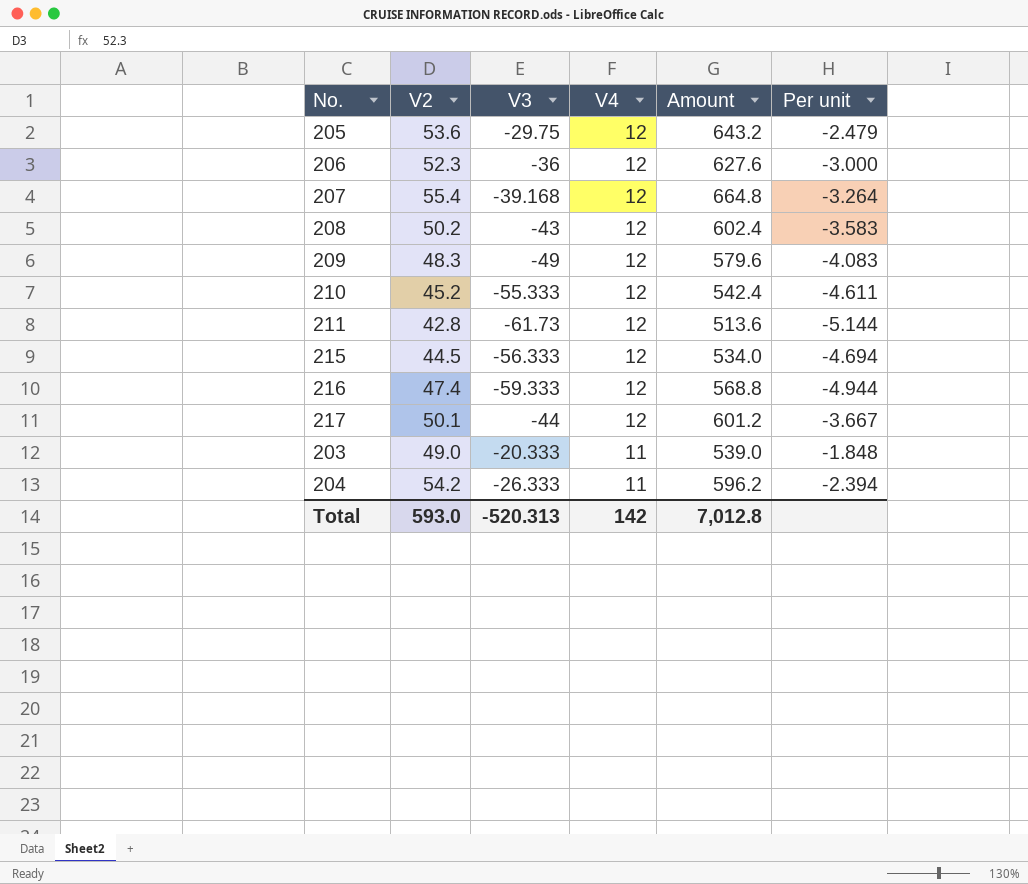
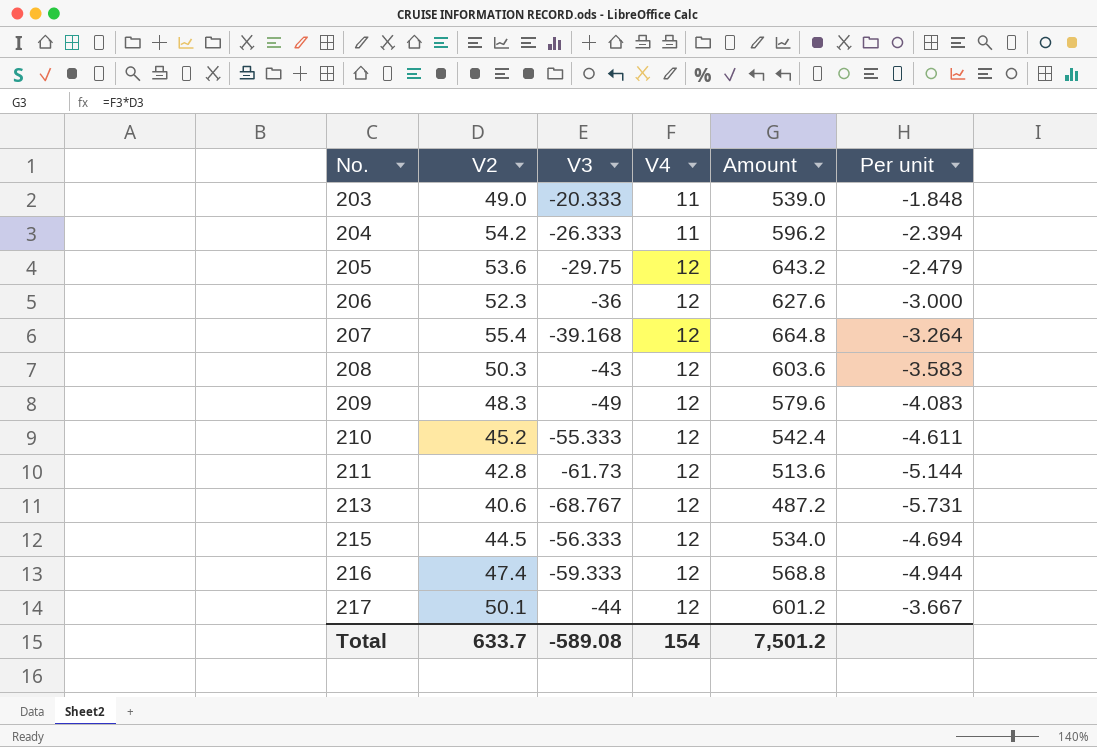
row order: V4 descending -> No. ascending
208 | V2: 50.2 -> 50.3
208 | Amount: 602.4 -> 603.6
row 213: none -> 40.6 | -68.767 | 12 | 487.2 | -5.731
Total | V2: 593.0 -> 633.7
Total | V3: -520.313 -> -589.08
Total | V4: 142 -> 154
Total | Amount: 7,012.8 -> 7,501.2

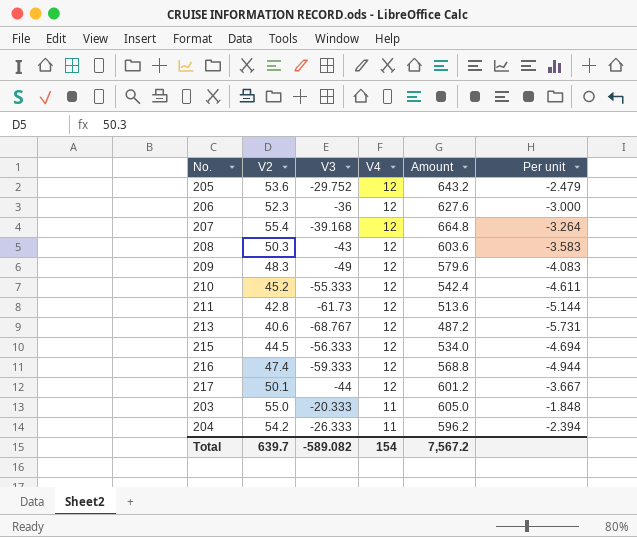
row order: No. ascending -> V4 descending
205 | V3: -29.75 -> -29.752
203 | V2: 49.0 -> 55.0
203 | Amount: 539.0 -> 605.0
Total | V2: 633.7 -> 639.7
Total | V3: -589.08 -> -589.082
Total | Amount: 7,501.2 -> 7,567.2

